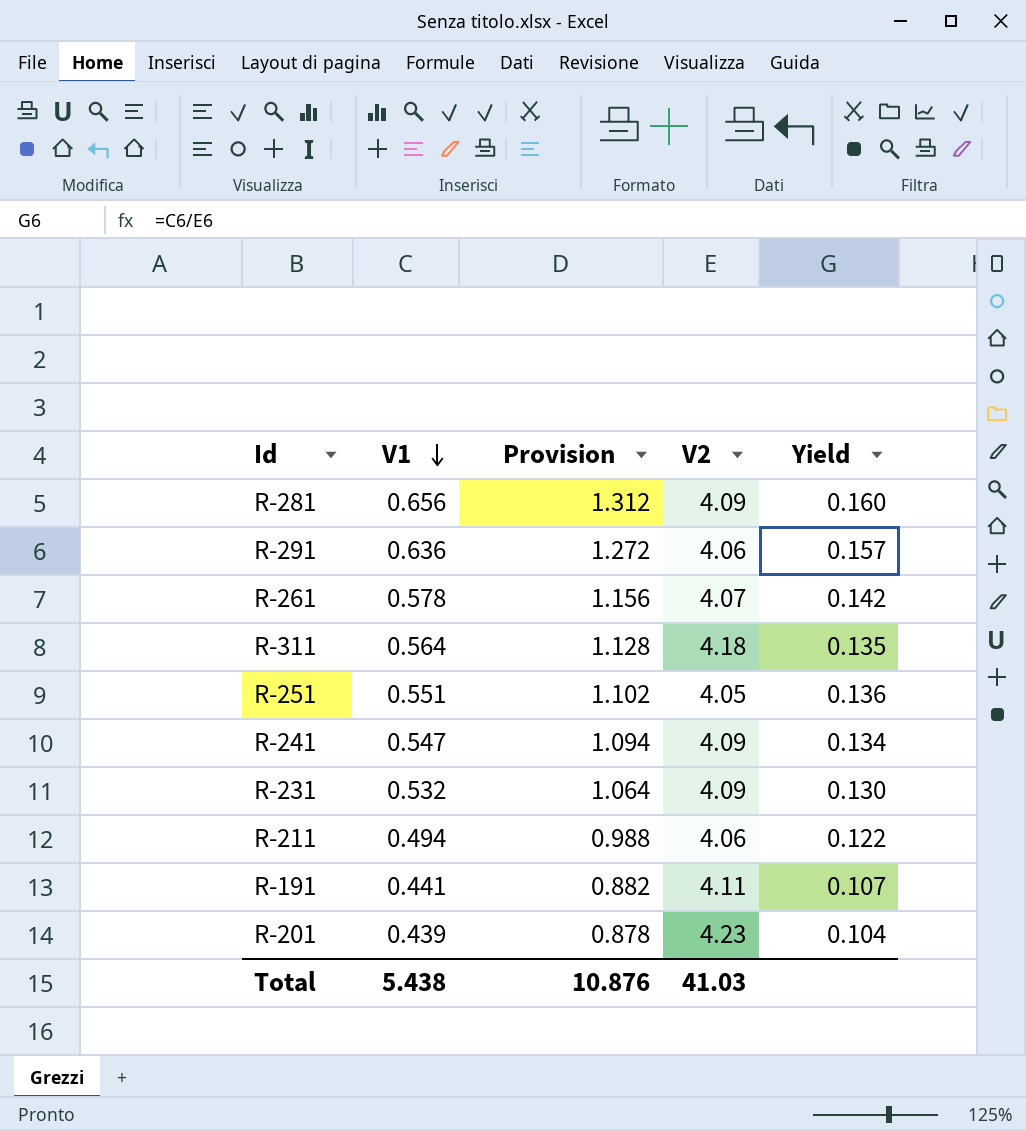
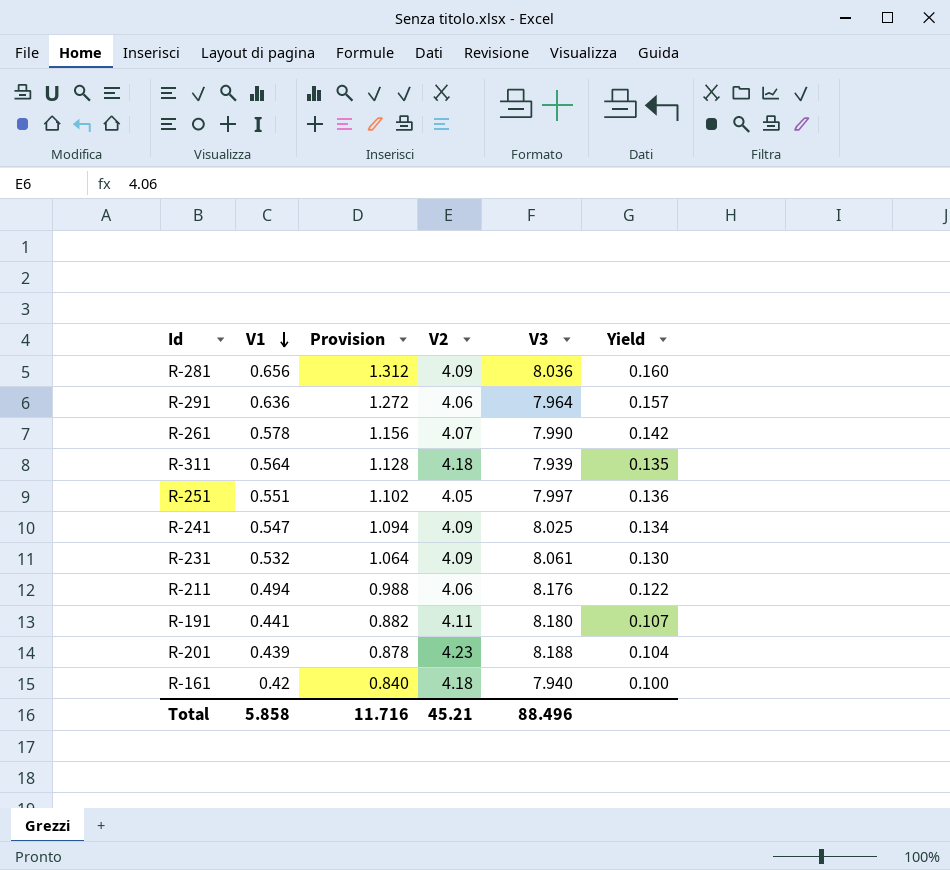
column V3 | position: none -> 5
row R-161: none -> 0.42 | 0.840 | 4.18 | 7.940 | 0.100
Total | V1: 5.438 -> 5.858
Total | Provision: 10.876 -> 11.716
Total | V2: 41.03 -> 45.21

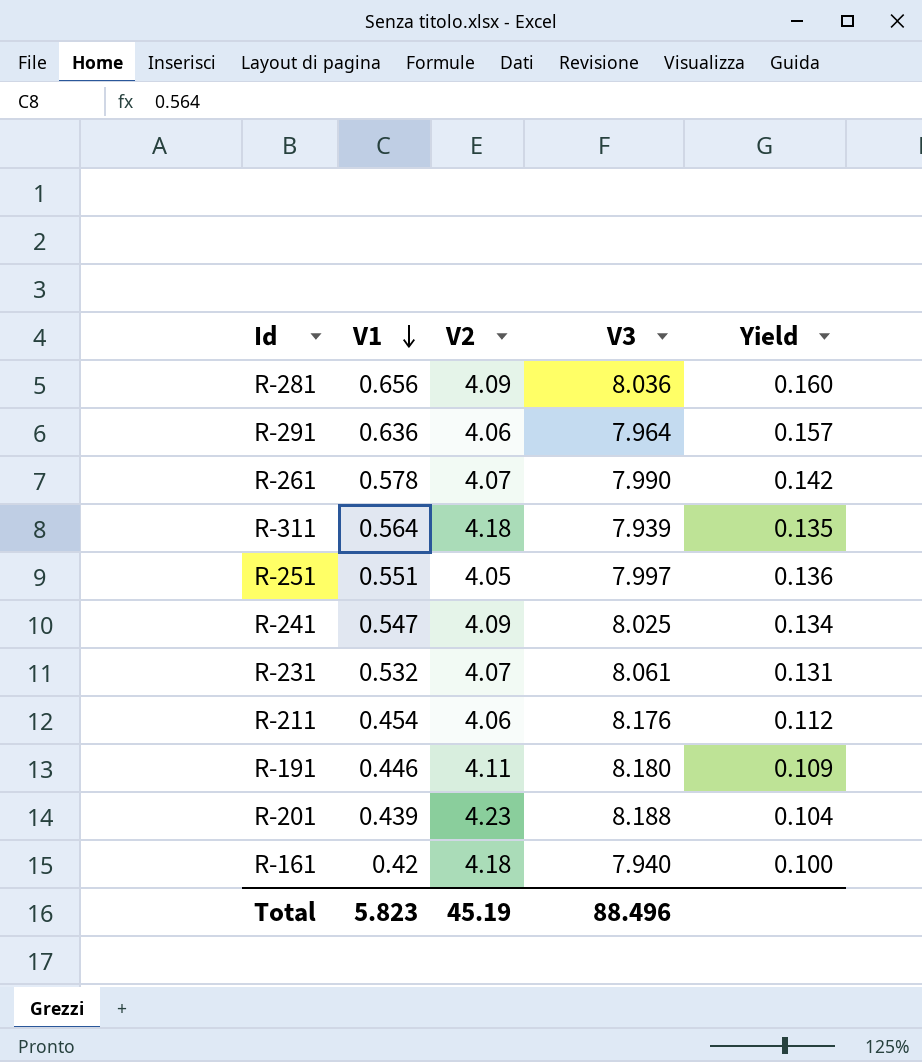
column Provision | formula: [V1] * 2 -> none
R-231 | V2: 4.09 -> 4.07
R-231 | Yield: 0.130 -> 0.131
R-211 | V1: 0.494 -> 0.454
R-211 | Yield: 0.122 -> 0.112
R-191 | V1: 0.441 -> 0.446
R-191 | Yield: 0.107 -> 0.109
Total | V1: 5.858 -> 5.823
Total | V2: 45.21 -> 45.19

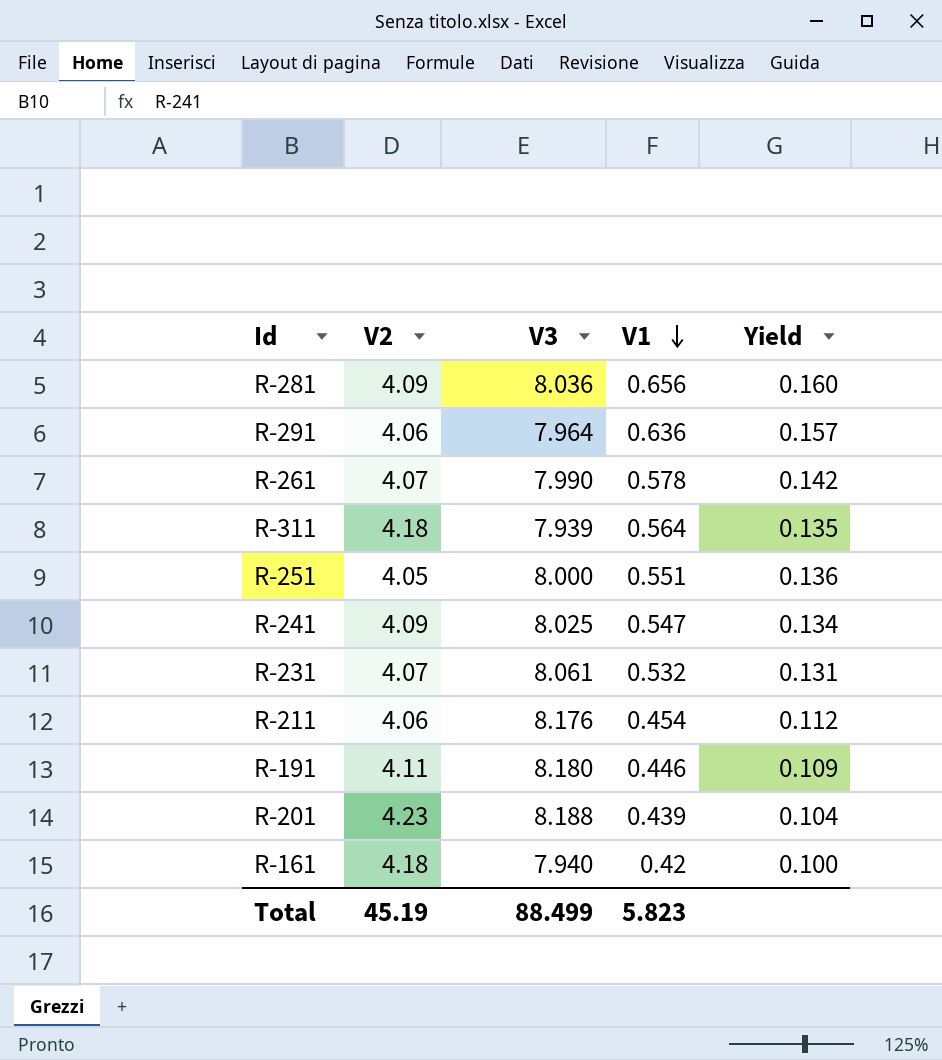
column V1 | position: 2 -> 4
R-251 | V3: 7.997 -> 8.000
Total | V3: 88.496 -> 88.499

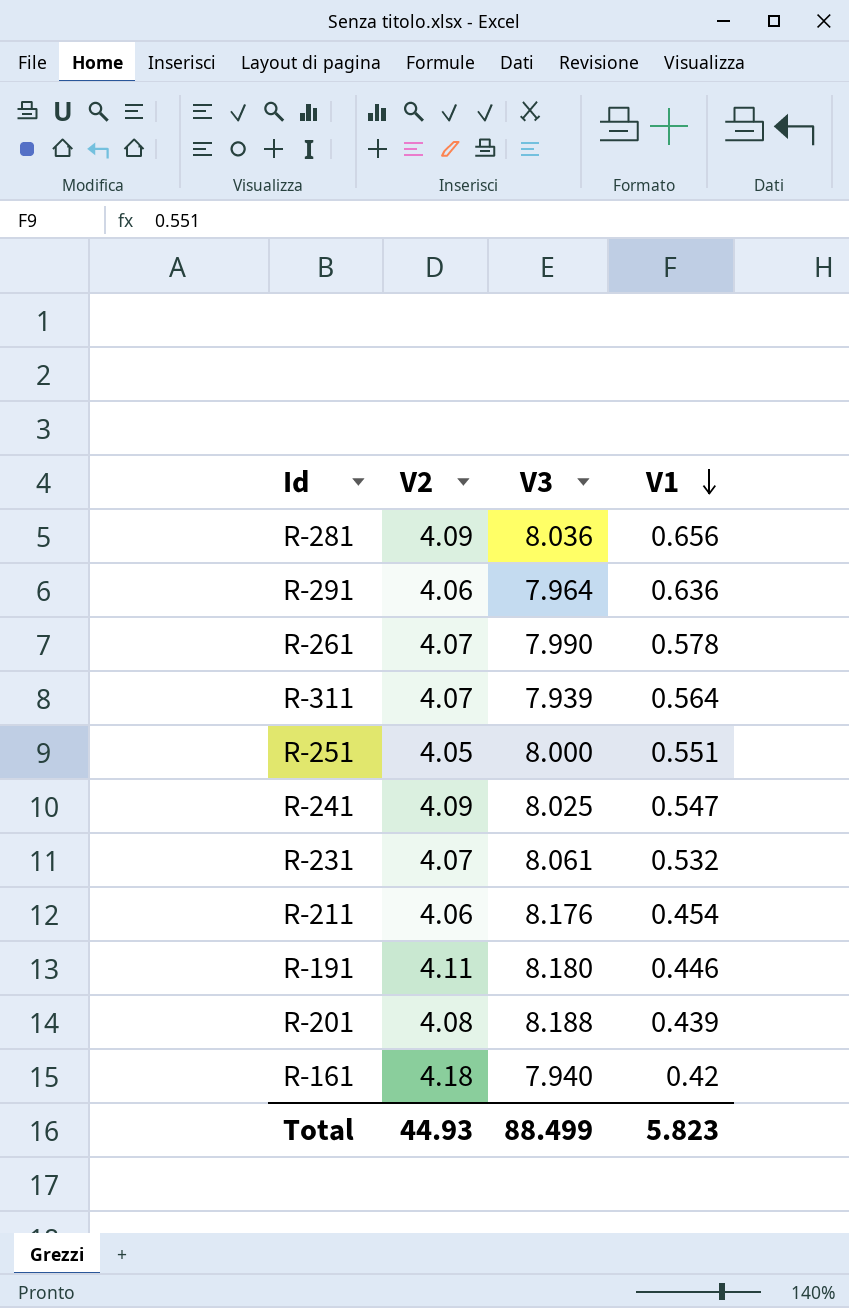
column Yield | formula: [V1] / [V2] -> none
R-311 | V2: 4.18 -> 4.07
R-201 | V2: 4.23 -> 4.08
Total | V2: 45.19 -> 44.93

